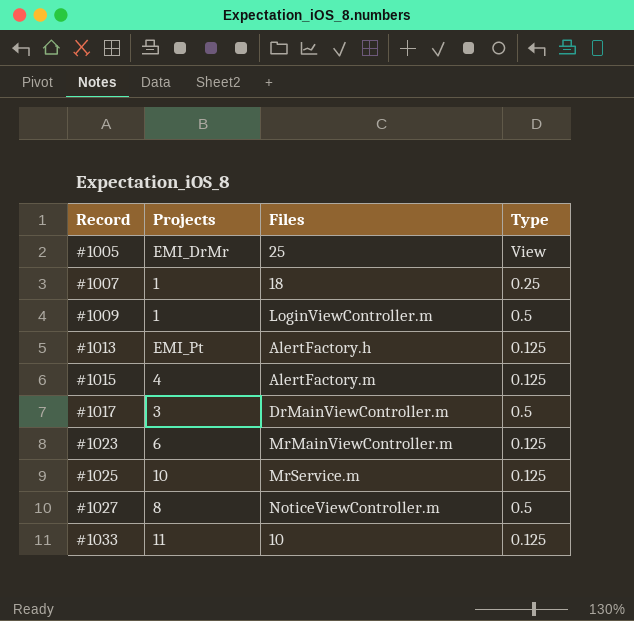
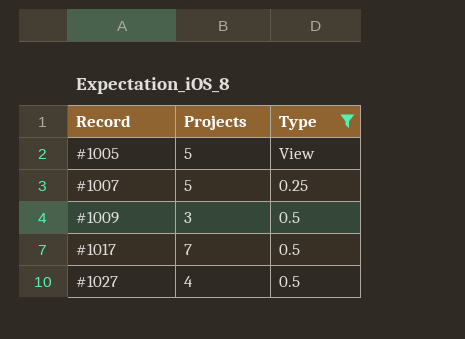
filter: none -> Type != 0.125
column Files | position: 3 -> none
#1005 | Projects: EMI_DrMr -> 5
#1007 | Projects: 1 -> 5
#1009 | Projects: 1 -> 3
#1017 | Projects: 3 -> 7
#1027 | Projects: 8 -> 4

